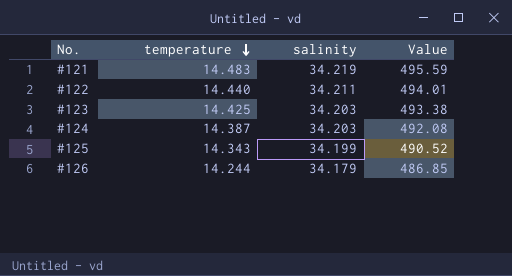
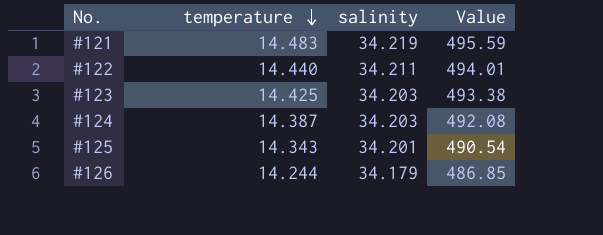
#125 | salinity: 34.199 -> 34.201
#125 | Value: 490.52 -> 490.54

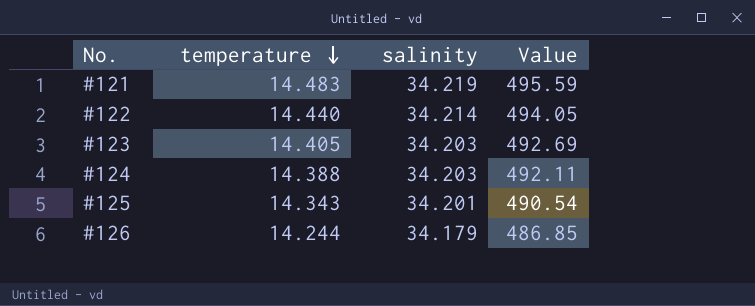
#122 | salinity: 34.211 -> 34.214
#122 | Value: 494.01 -> 494.05
#123 | temperature: 14.425 -> 14.405
#123 | Value: 493.38 -> 492.69
#124 | temperature: 14.387 -> 14.388
#124 | Value: 492.08 -> 492.11

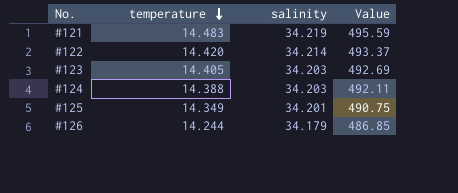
#122 | temperature: 14.440 -> 14.420
#122 | Value: 494.05 -> 493.37
#125 | temperature: 14.343 -> 14.349
#125 | Value: 490.54 -> 490.75

